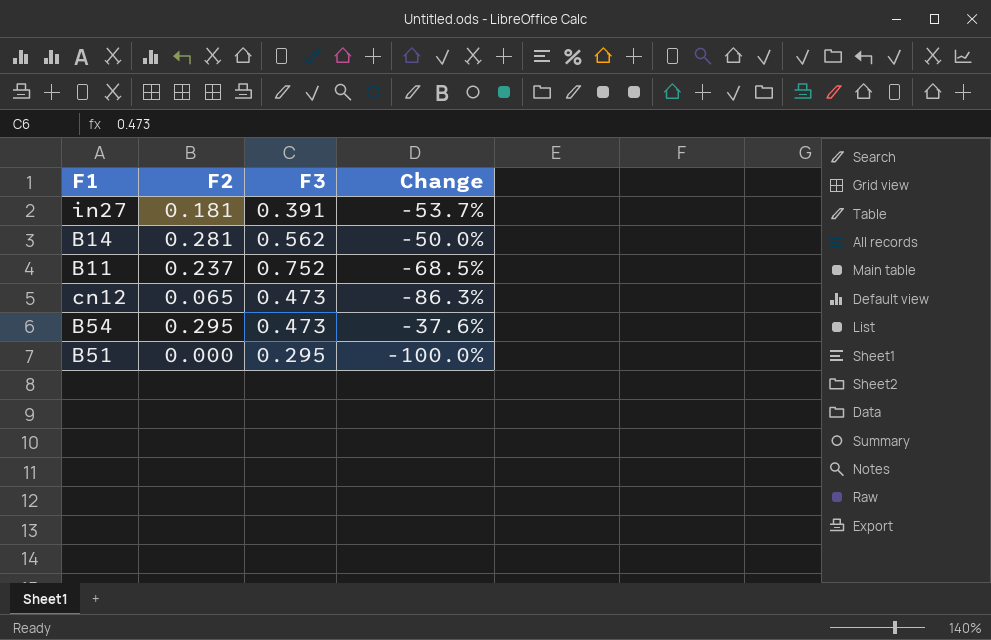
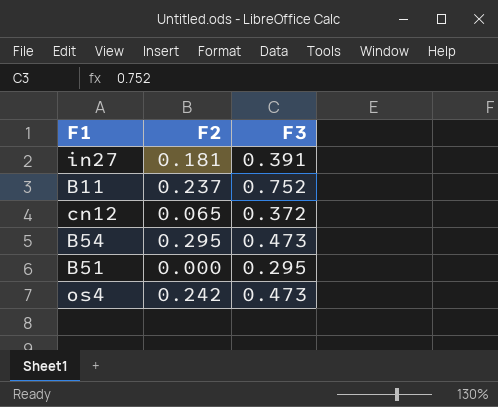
column Change | formula: ([F2] - [F3]) / [F3] -> none
row B14: 0.281 | 0.562 | -50.0% -> none
cn12 | F3: 0.473 -> 0.372
row os4: none -> 0.242 | 0.473

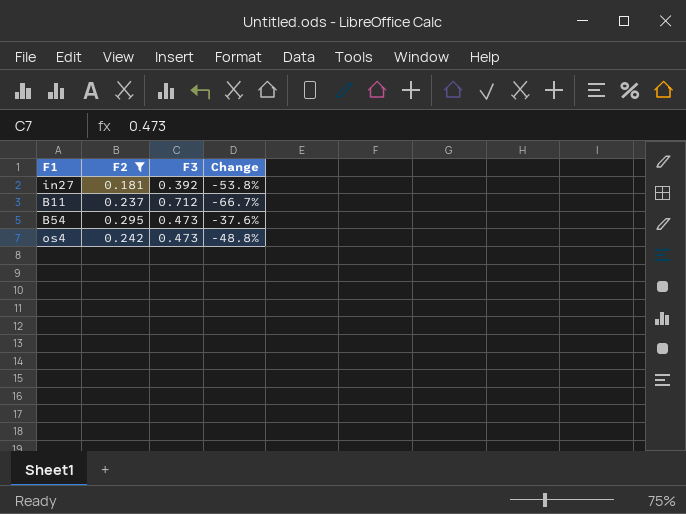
filter: none -> F2 >= 0.181
column Change | formula: none -> ([F2] - [F3]) / [F3]
in27 | F3: 0.391 -> 0.392
B11 | F3: 0.752 -> 0.712

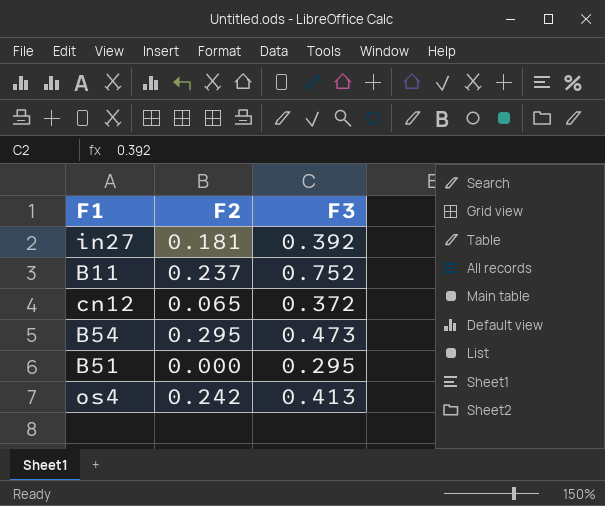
filter: F2 >= 0.181 -> none
column Change | formula: ([F2] - [F3]) / [F3] -> none
B11 | F3: 0.712 -> 0.752
os4 | F3: 0.473 -> 0.413

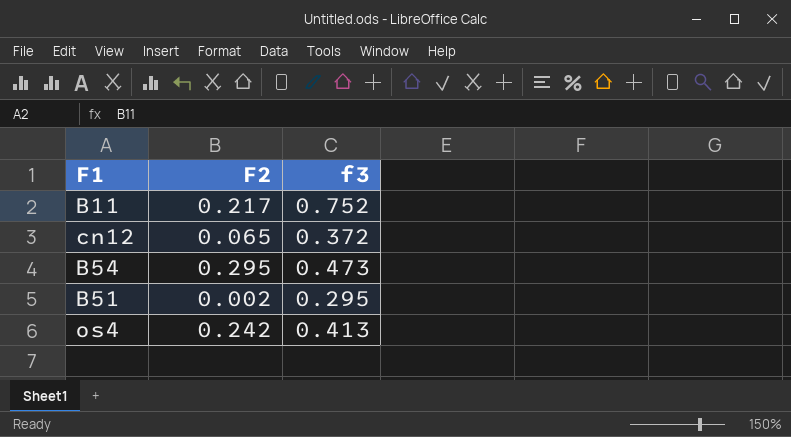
column name: F3 -> f3
row in27: 0.181 | 0.392 -> none
B11 | F2: 0.237 -> 0.217
B51 | F2: 0.000 -> 0.002

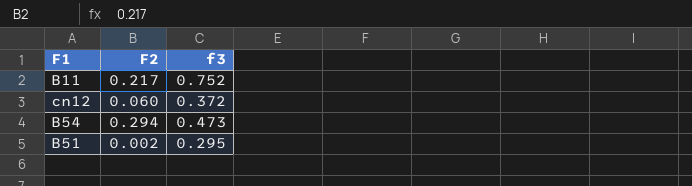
row os4: 0.242 | 0.413 -> none
cn12 | F2: 0.065 -> 0.060
B54 | F2: 0.295 -> 0.294

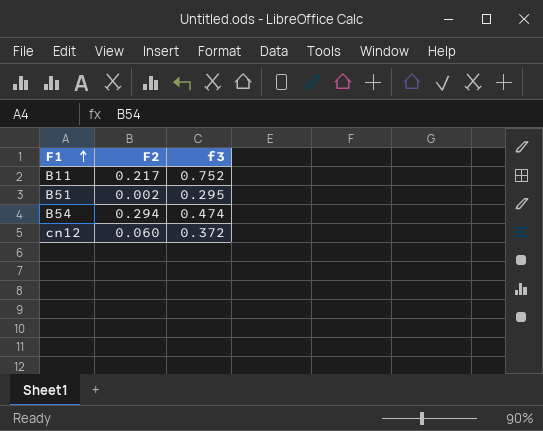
row order: none -> F1 ascending
B54 | f3: 0.473 -> 0.474

